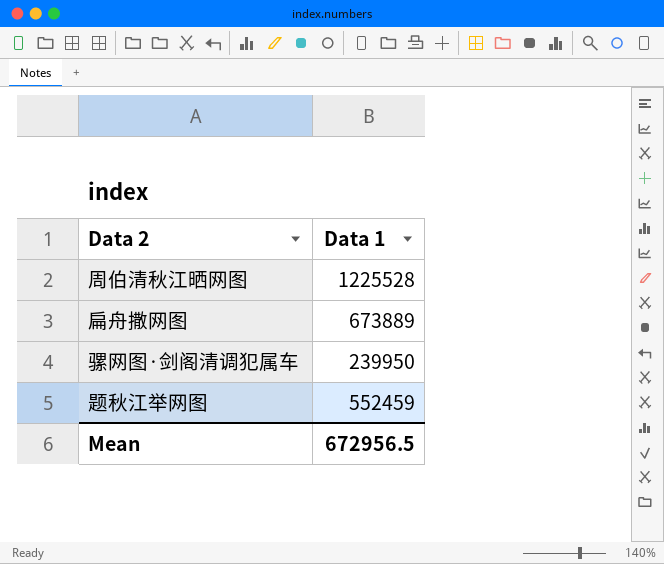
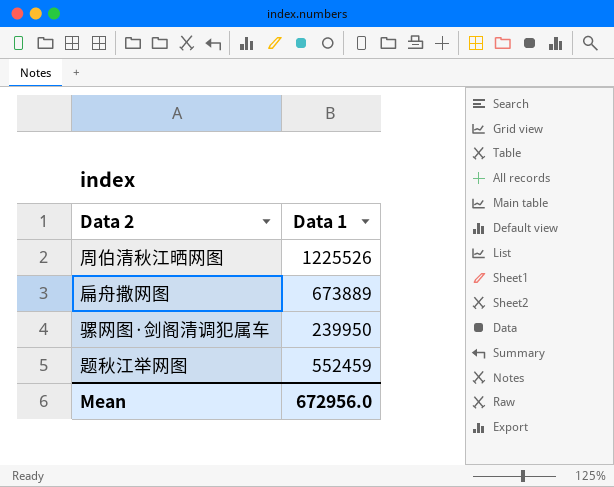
周伯清秋江晒网图 | Data 1: 1225528 -> 1225526
Mean | Data 1: 672956.5 -> 672956.0

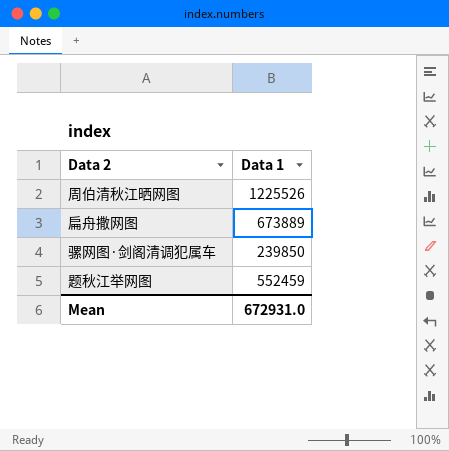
骡网图·剑阁清调犯属车 | Data 1: 239950 -> 239850
Mean | Data 1: 672956.0 -> 672931.0

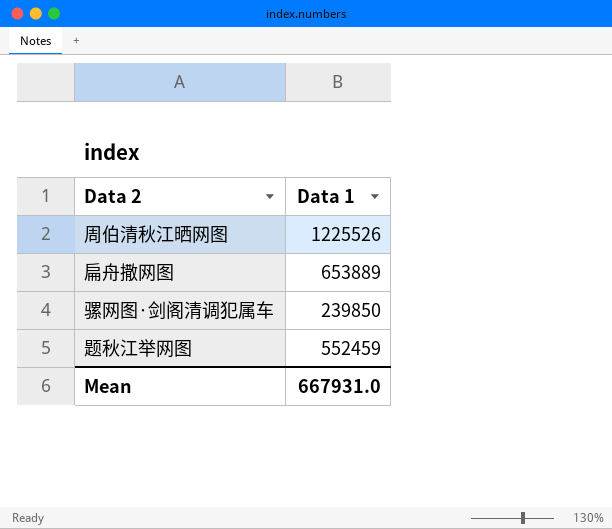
扁舟撒网图 | Data 1: 673889 -> 653889
Mean | Data 1: 672931.0 -> 667931.0

